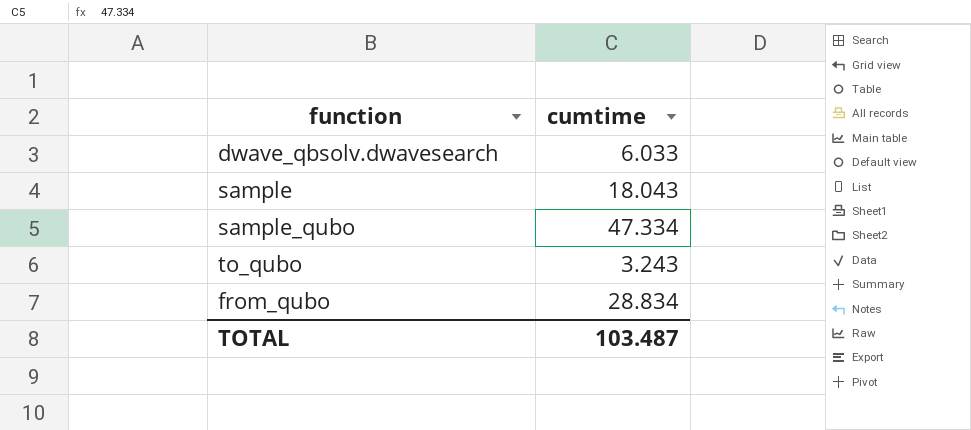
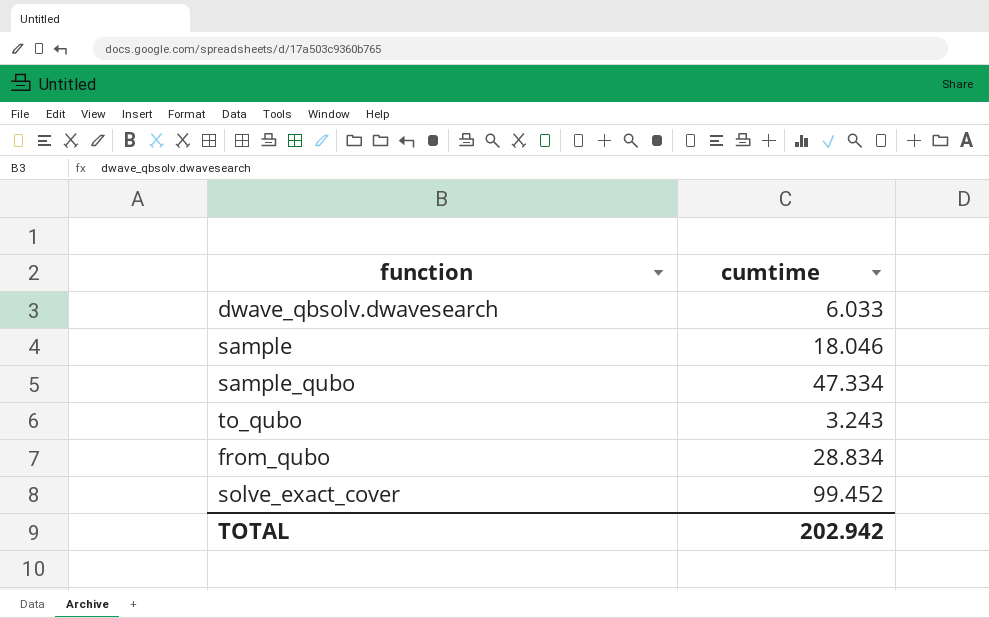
sample | cumtime: 18.043 -> 18.046
row solve_exact_cover: none -> 99.452
TOTAL | cumtime: 103.487 -> 202.942

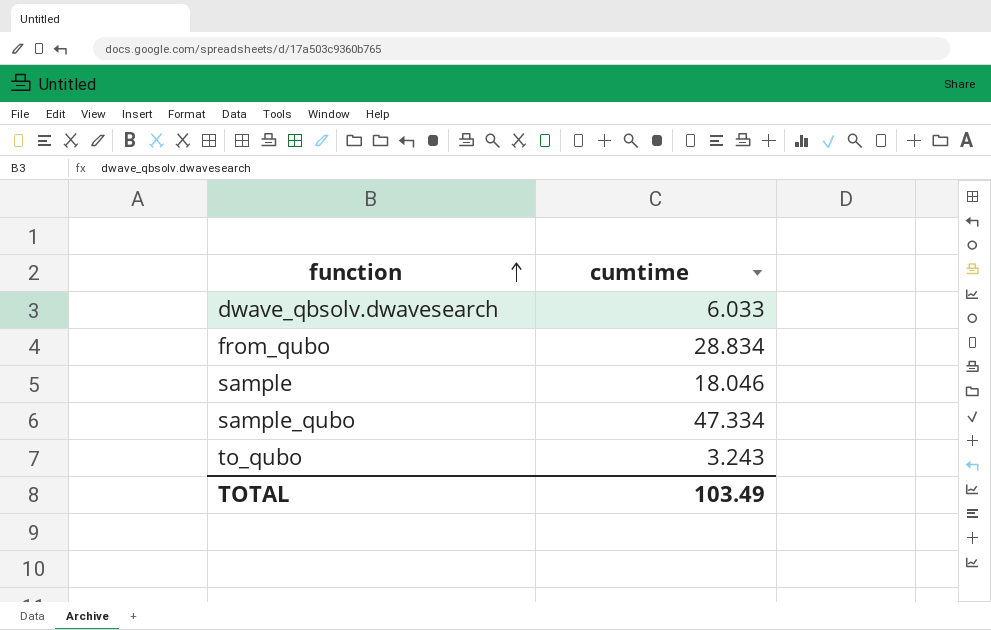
row order: none -> function ascending
row solve_exact_cover: 99.452 -> none
TOTAL | cumtime: 202.942 -> 103.49

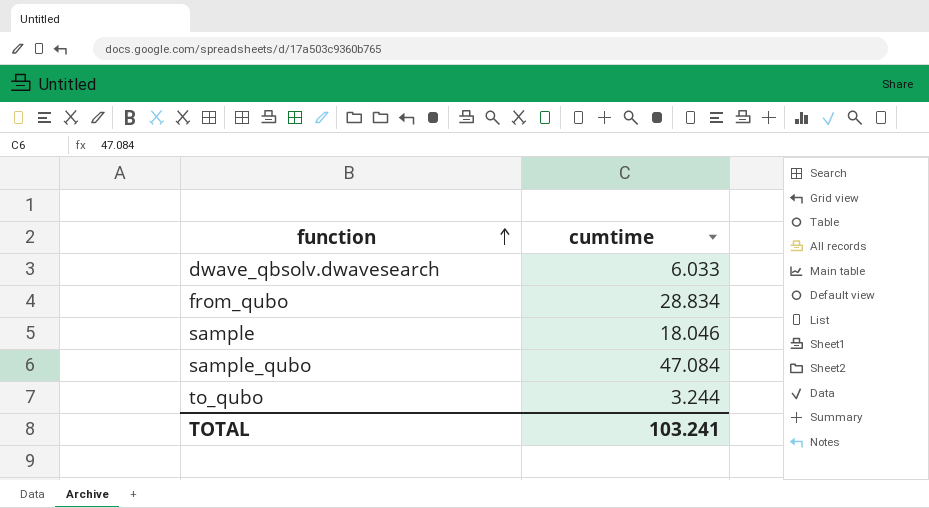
sample_qubo | cumtime: 47.334 -> 47.084
to_qubo | cumtime: 3.243 -> 3.244
TOTAL | cumtime: 103.49 -> 103.241

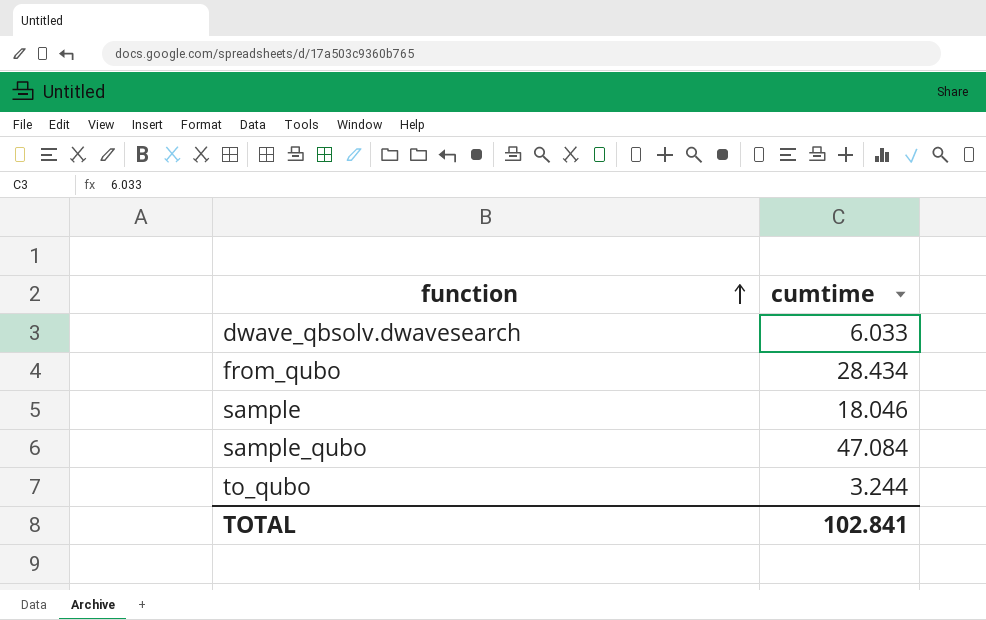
from_qubo | cumtime: 28.834 -> 28.434
TOTAL | cumtime: 103.241 -> 102.841

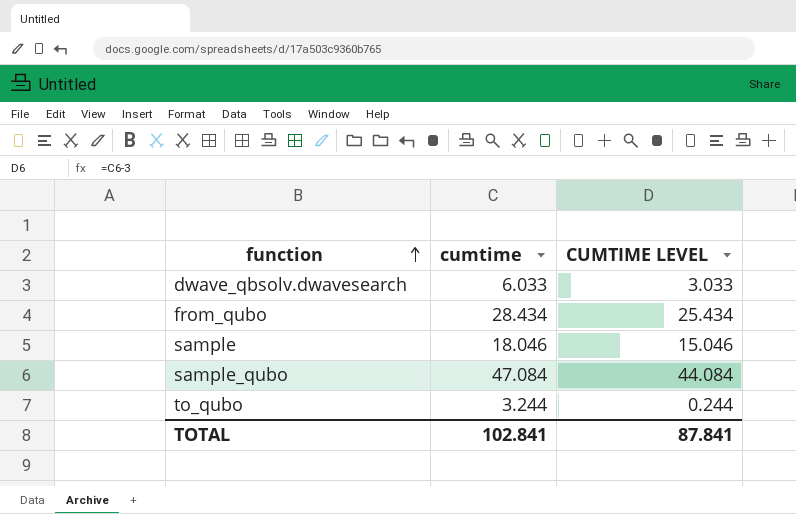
column CUMTIME LEVEL | formula: none -> [cumtime] - 3

